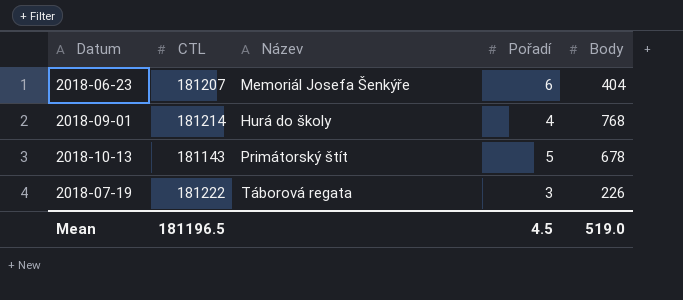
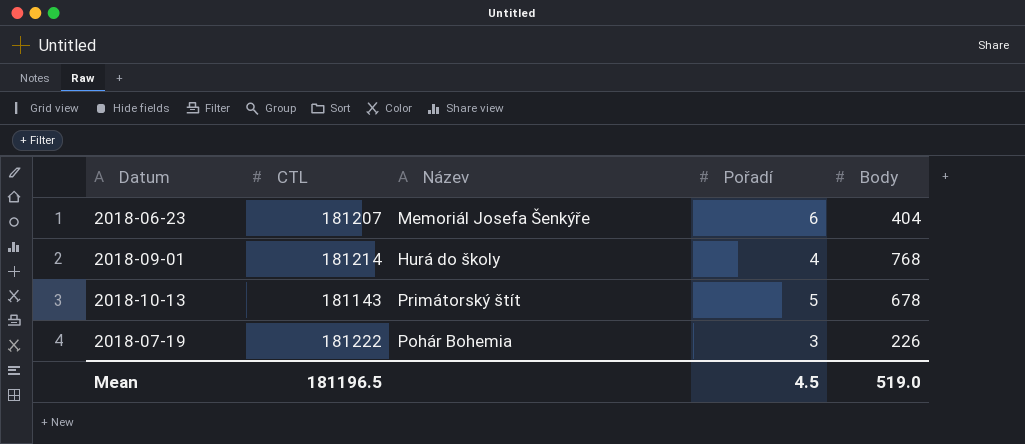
2018-07-19 | Název: Táborová regata -> Pohár Bohemia

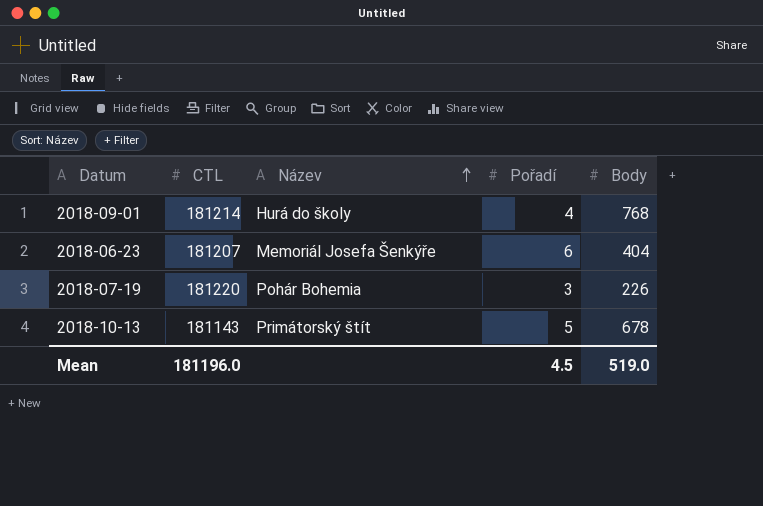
row order: none -> Název ascending
2018-07-19 | CTL: 181222 -> 181220
Mean | CTL: 181196.5 -> 181196.0

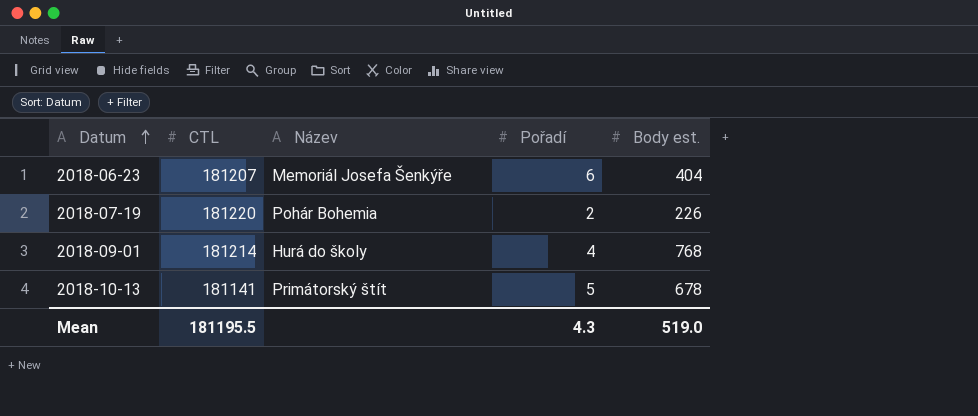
row order: Název ascending -> Datum ascending
column name: Body -> Body est.
2018-07-19 | Pořadí: 3 -> 2
2018-10-13 | CTL: 181143 -> 181141
Mean | CTL: 181196.0 -> 181195.5
Mean | Pořadí: 4.5 -> 4.3

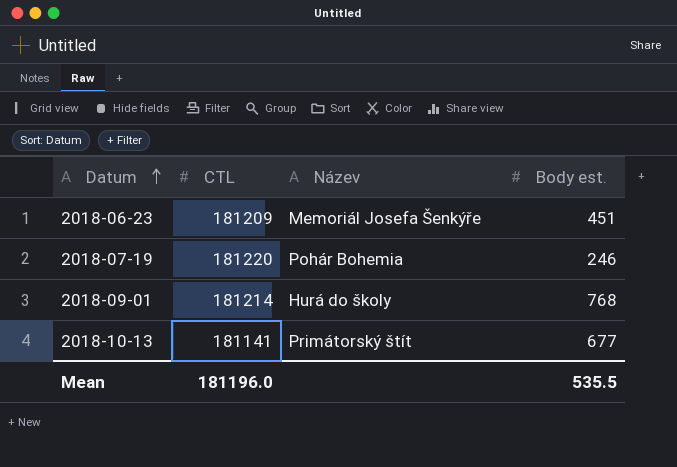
column Pořadí | position: 4 -> none
2018-06-23 | CTL: 181207 -> 181209
2018-06-23 | Body est.: 404 -> 451
2018-07-19 | Body est.: 226 -> 246
2018-10-13 | Body est.: 678 -> 677
Mean | CTL: 181195.5 -> 181196.0
Mean | Body est.: 519.0 -> 535.5

